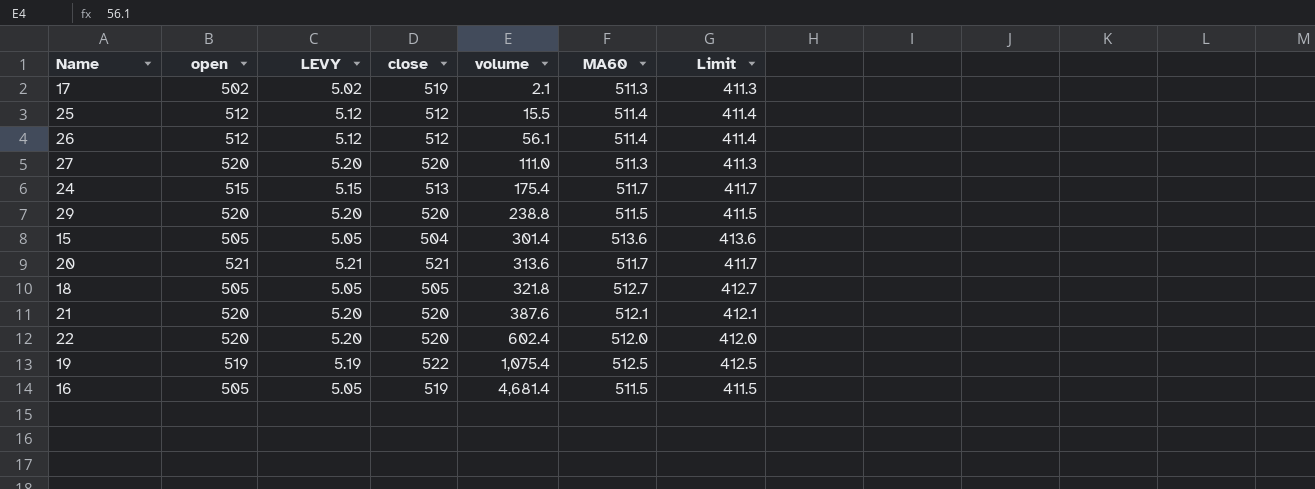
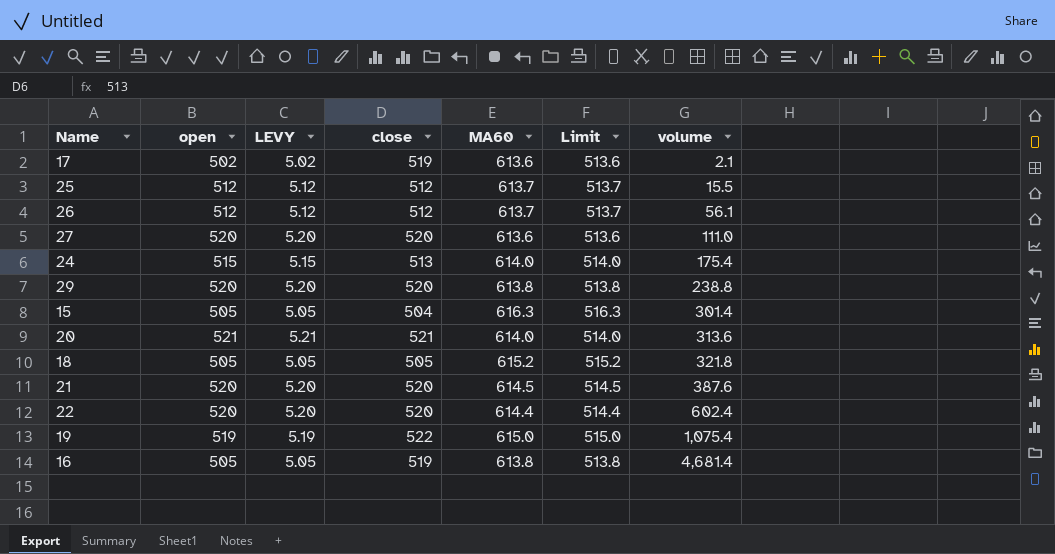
column volume | position: 5 -> 7
17 | MA60: 511.3 -> 613.6
17 | Limit: 411.3 -> 513.6
25 | MA60: 511.4 -> 613.7
25 | Limit: 411.4 -> 513.7
26 | MA60: 511.4 -> 613.7
26 | Limit: 411.4 -> 513.7
27 | MA60: 511.3 -> 613.6
27 | Limit: 411.3 -> 513.6
24 | MA60: 511.7 -> 614.0
24 | Limit: 411.7 -> 514.0
29 | MA60: 511.5 -> 613.8
29 | Limit: 411.5 -> 513.8
15 | MA60: 513.6 -> 616.3
15 | Limit: 413.6 -> 516.3
20 | MA60: 511.7 -> 614.0
20 | Limit: 411.7 -> 514.0
18 | MA60: 512.7 -> 615.2
18 | Limit: 412.7 -> 515.2
21 | MA60: 512.1 -> 614.5
21 | Limit: 412.1 -> 514.5
22 | MA60: 512.0 -> 614.4
22 | Limit: 412.0 -> 514.4
19 | MA60: 512.5 -> 615.0
19 | Limit: 412.5 -> 515.0
16 | MA60: 511.5 -> 613.8
16 | Limit: 411.5 -> 513.8

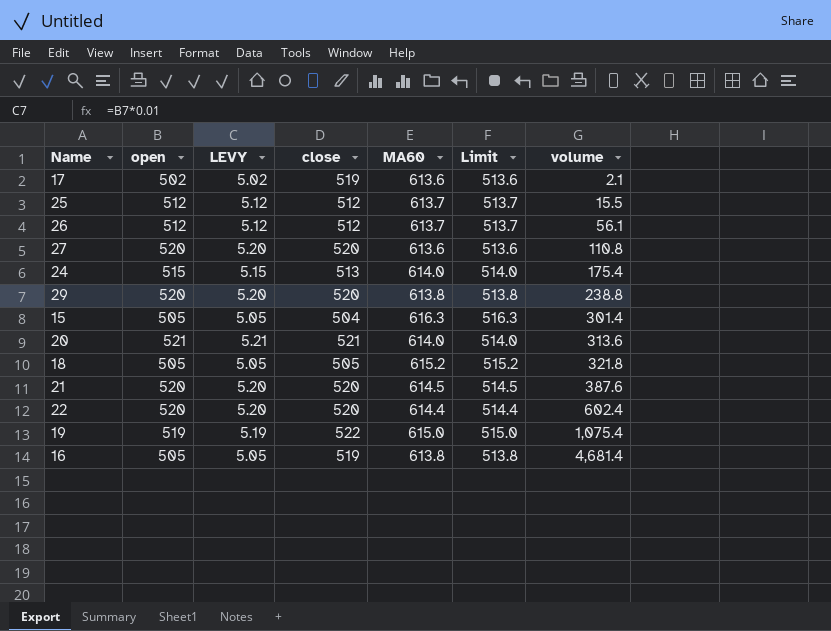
27 | volume: 111.0 -> 110.8

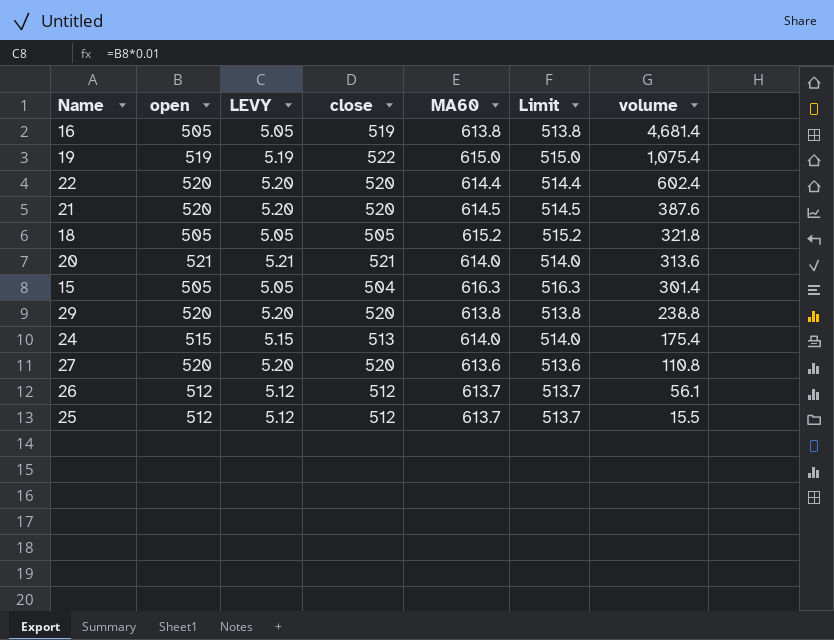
row order: volume ascending -> volume descending
row 17: 502 | 5.02 | 519 | 613.6 | 513.6 | 2.1 -> none

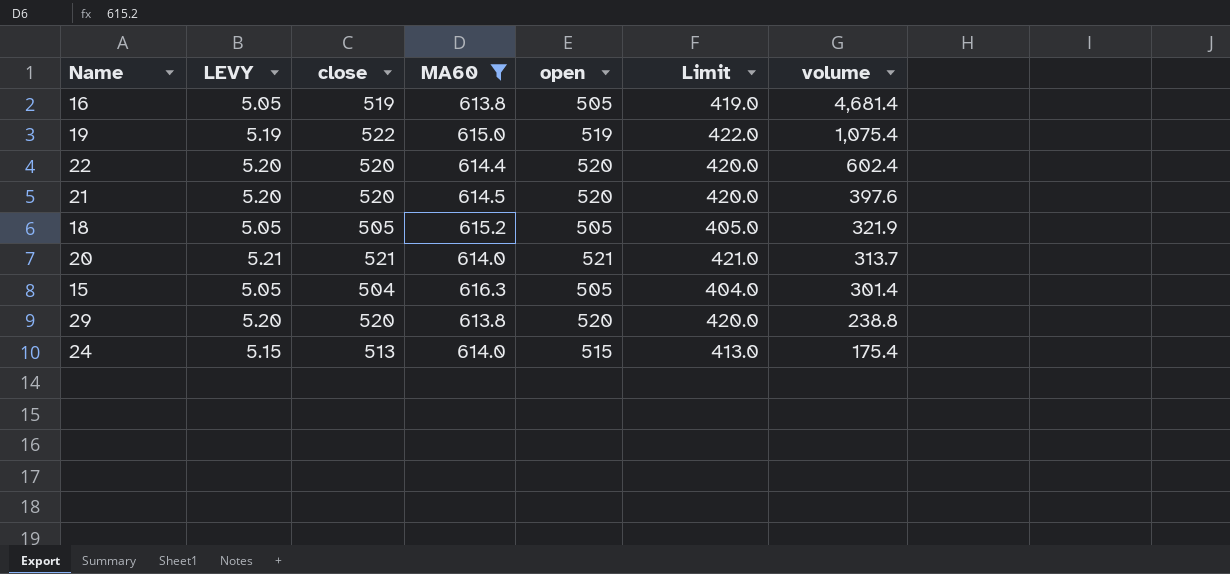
filter: none -> MA60 >= 613.8
column open | position: 2 -> 5
column Limit | formula: [MA60] - 100 -> [close] - 100
21 | volume: 387.6 -> 397.6
18 | volume: 321.8 -> 321.9
20 | volume: 313.6 -> 313.7

